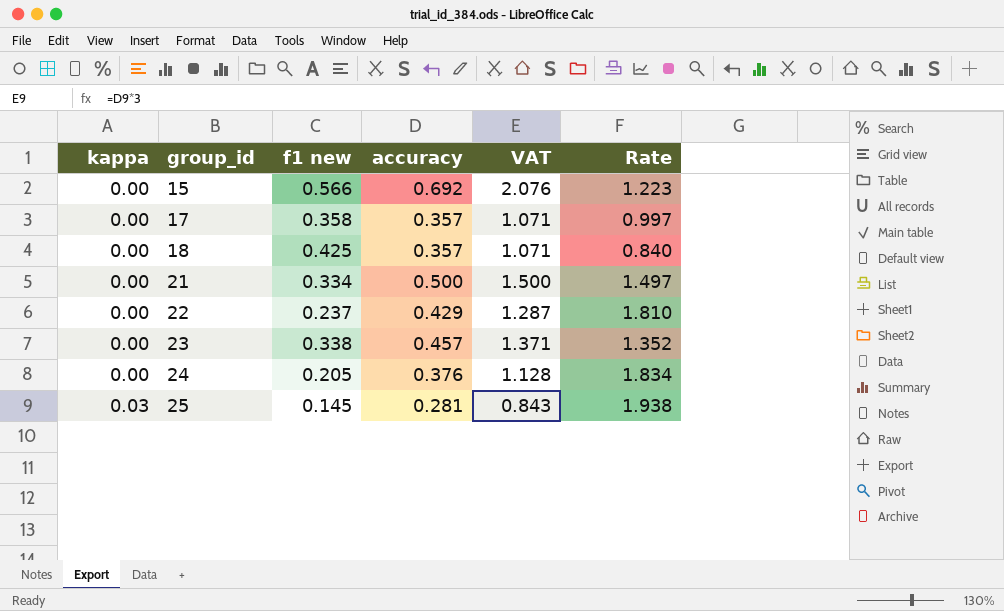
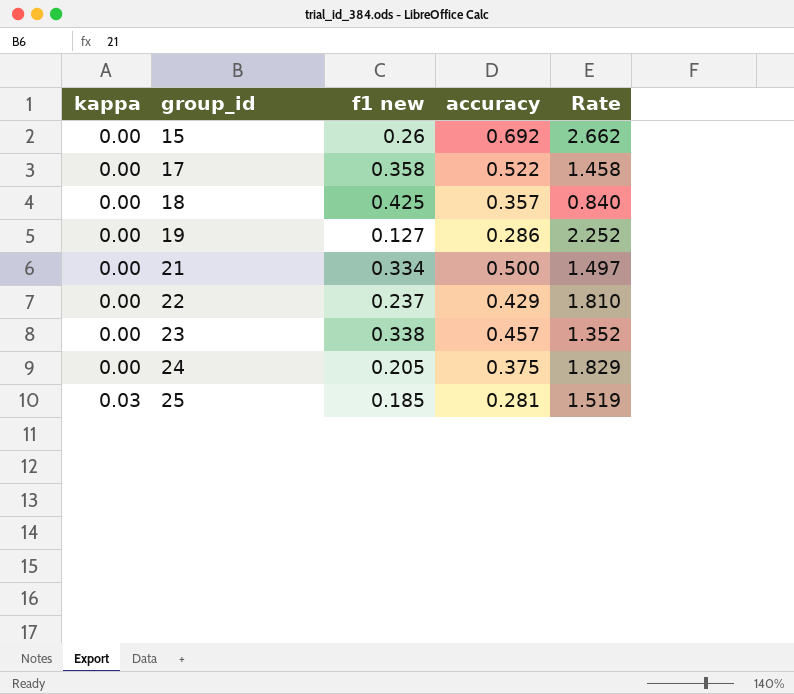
column VAT | formula: [accuracy] * 3 -> none
15 | f1 new: 0.566 -> 0.26
15 | Rate: 1.223 -> 2.662
17 | accuracy: 0.357 -> 0.522
17 | Rate: 0.997 -> 1.458
row 19: none -> 0.00 | 0.127 | 0.286 | 2.252
24 | accuracy: 0.376 -> 0.375
24 | Rate: 1.834 -> 1.829
25 | f1 new: 0.145 -> 0.185
25 | Rate: 1.938 -> 1.519

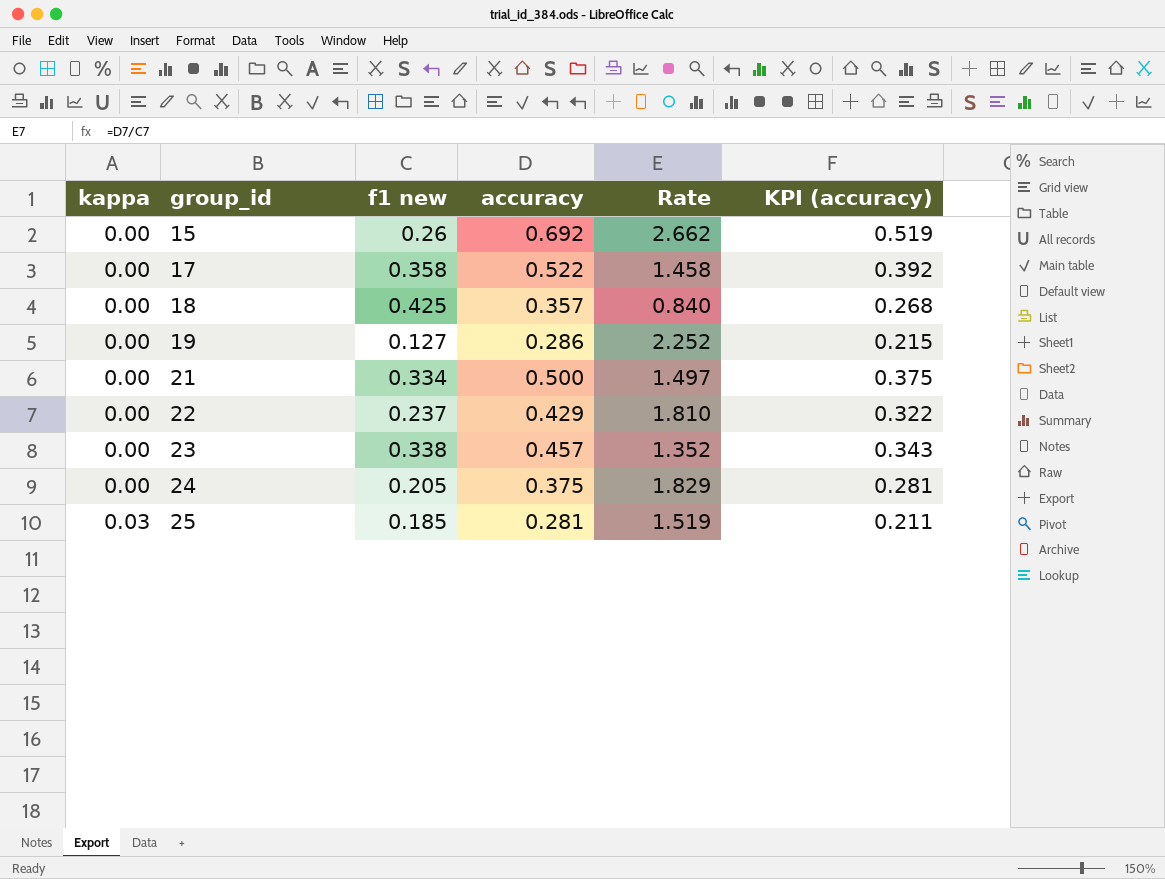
column KPI (accuracy) | formula: none -> [accuracy] * 0.75

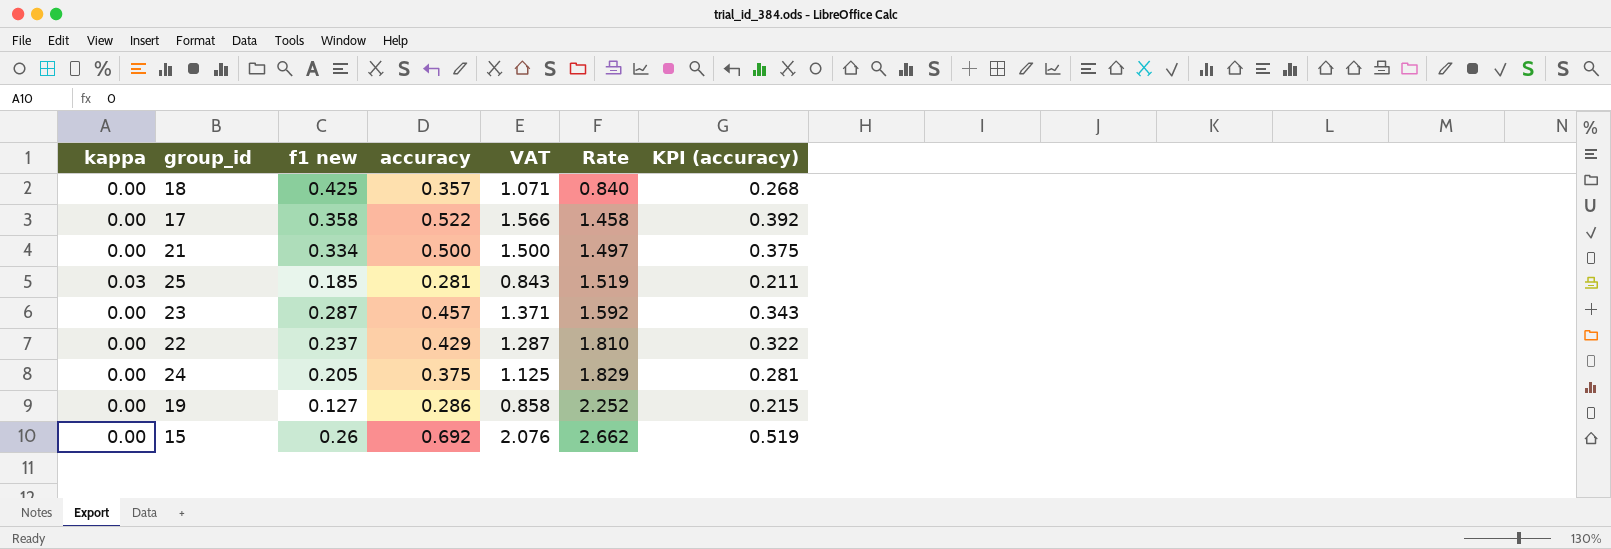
row order: kappa ascending -> Rate ascending
column VAT | formula: none -> [accuracy] * 3
23 | f1 new: 0.338 -> 0.287
23 | Rate: 1.352 -> 1.592

